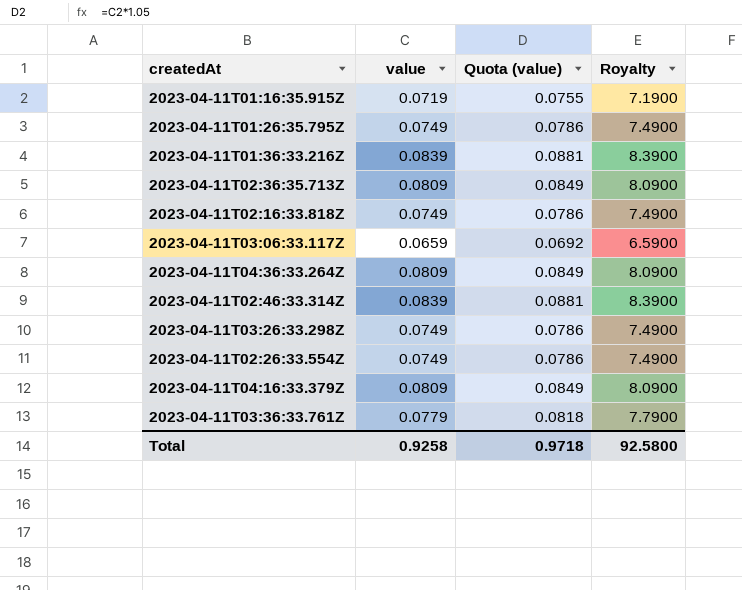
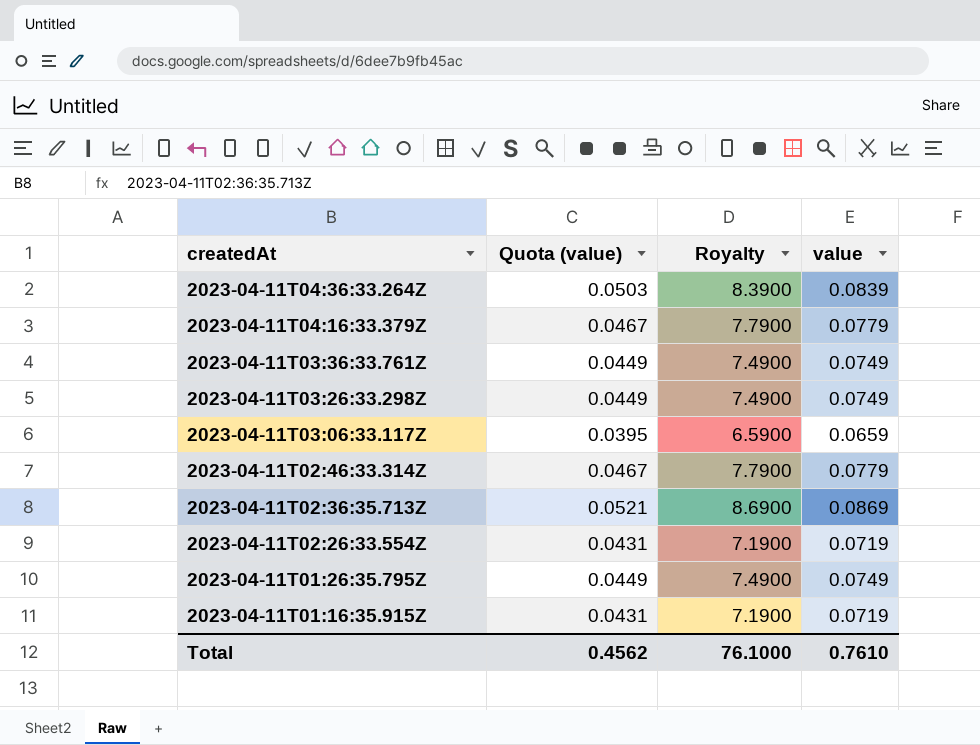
row order: none -> createdAt descending
column Quota (value) | formula: [value] * 1.05 -> [value] * 0.6
column value | position: 2 -> 4
row 2023-04-11T01:36:33.216Z: 0.0839 | 0.0881 | 8.3900 -> none
row 2023-04-11T02:16:33.818Z: 0.0749 | 0.0786 | 7.4900 -> none
2023-04-11T04:36:33.264Z | Royalty: 8.0900 -> 8.3900
2023-04-11T04:36:33.264Z | value: 0.0809 -> 0.0839
2023-04-11T04:16:33.379Z | Royalty: 8.0900 -> 7.7900
2023-04-11T04:16:33.379Z | value: 0.0809 -> 0.0779
2023-04-11T03:36:33.761Z | Royalty: 7.7900 -> 7.4900
2023-04-11T03:36:33.761Z | value: 0.0779 -> 0.0749
2023-04-11T02:46:33.314Z | Royalty: 8.3900 -> 7.7900
2023-04-11T02:46:33.314Z | value: 0.0839 -> 0.0779
2023-04-11T02:36:35.713Z | Royalty: 8.0900 -> 8.6900
2023-04-11T02:36:35.713Z | value: 0.0809 -> 0.0869
2023-04-11T02:26:33.554Z | Royalty: 7.4900 -> 7.1900
2023-04-11T02:26:33.554Z | value: 0.0749 -> 0.0719
Total | Quota (value): 0.9718 -> 0.4562
Total | Royalty: 92.5800 -> 76.1000
Total | value: 0.9258 -> 0.7610

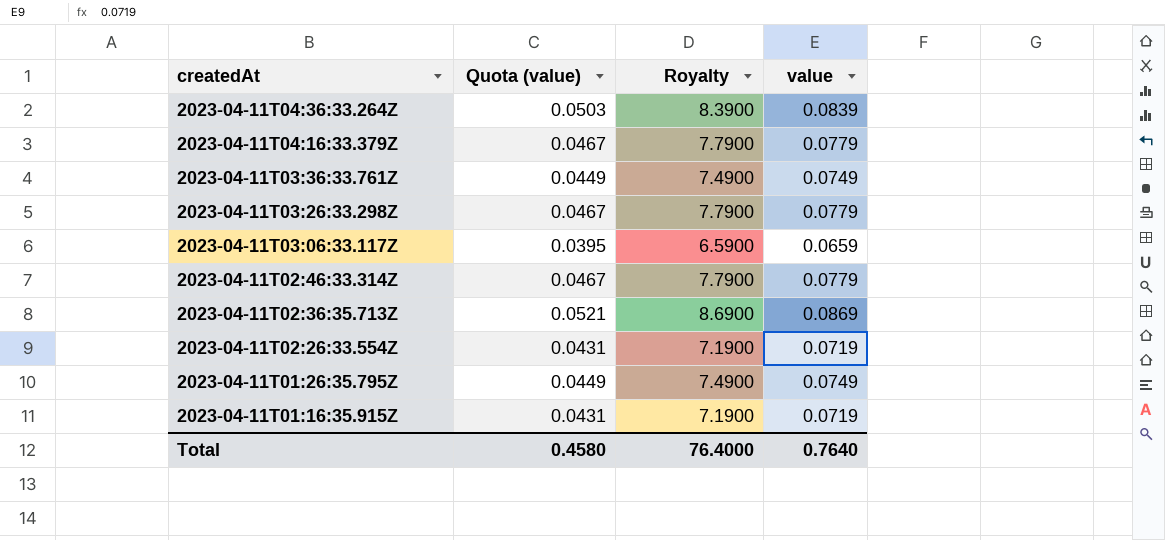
2023-04-11T03:26:33.298Z | Quota (value): 0.0449 -> 0.0467
2023-04-11T03:26:33.298Z | Royalty: 7.4900 -> 7.7900
2023-04-11T03:26:33.298Z | value: 0.0749 -> 0.0779
Total | Quota (value): 0.4562 -> 0.4580
Total | Royalty: 76.1000 -> 76.4000
Total | value: 0.7610 -> 0.7640

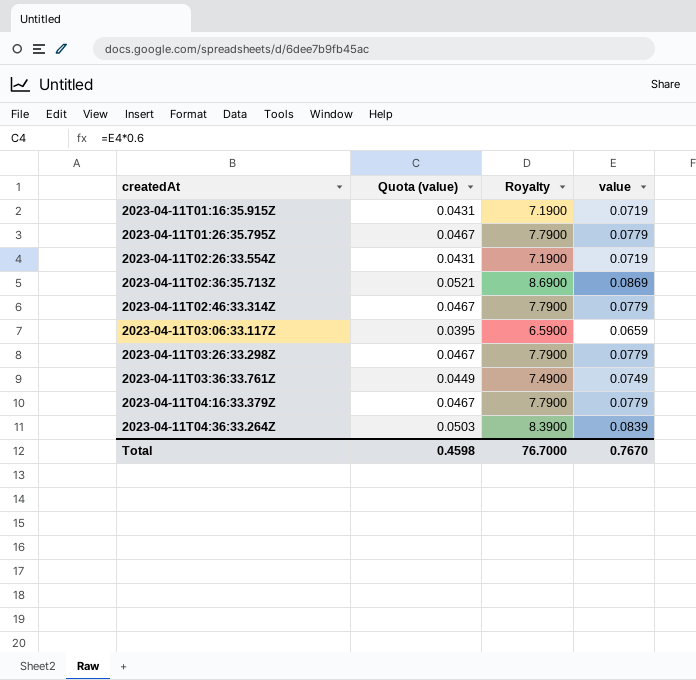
row order: createdAt descending -> createdAt ascending
2023-04-11T01:26:35.795Z | Quota (value): 0.0449 -> 0.0467
2023-04-11T01:26:35.795Z | Royalty: 7.4900 -> 7.7900
2023-04-11T01:26:35.795Z | value: 0.0749 -> 0.0779
Total | Quota (value): 0.4580 -> 0.4598
Total | Royalty: 76.4000 -> 76.7000
Total | value: 0.7640 -> 0.7670

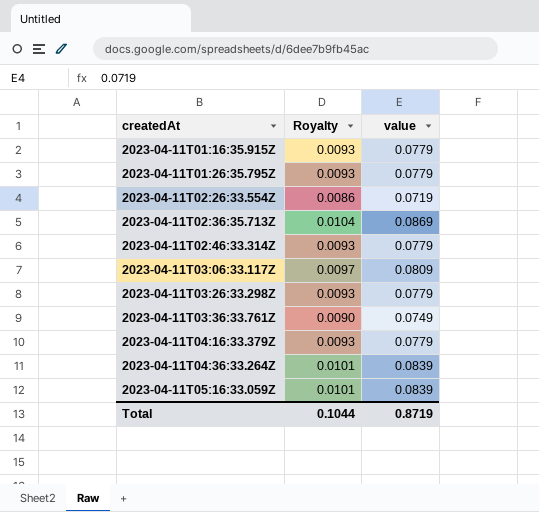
column Quota (value) | formula: [value] * 0.6 -> none
column Royalty | formula: [value] * 100 -> [value] * 0.12
2023-04-11T01:16:35.915Z | value: 0.0719 -> 0.0779
2023-04-11T03:06:33.117Z | value: 0.0659 -> 0.0809
row 2023-04-11T05:16:33.059Z: none -> 0.0101 | 0.0839
Total | Royalty: 76.7000 -> 0.1044
Total | value: 0.7670 -> 0.8719

